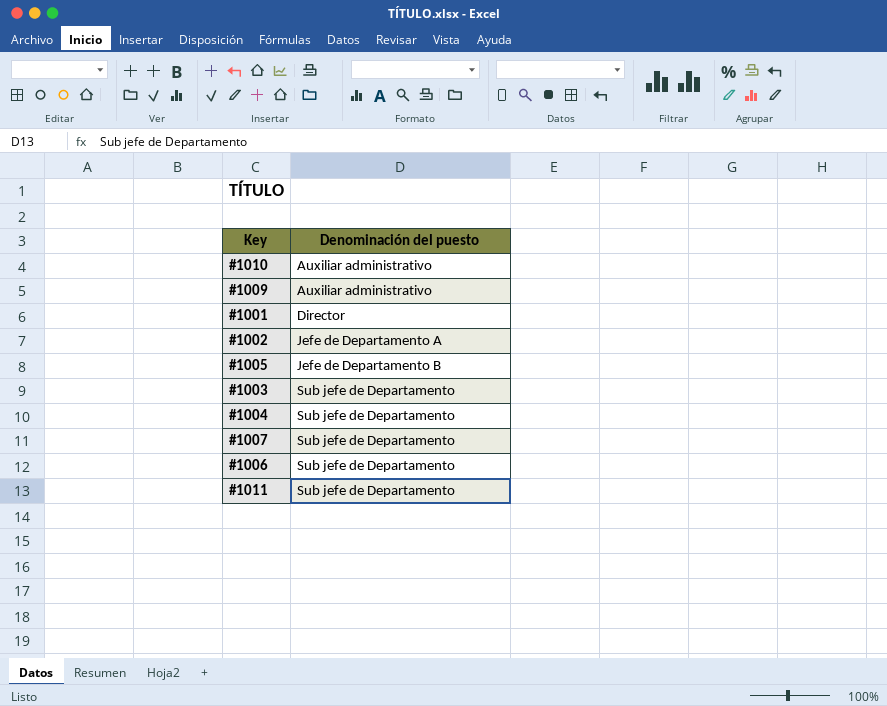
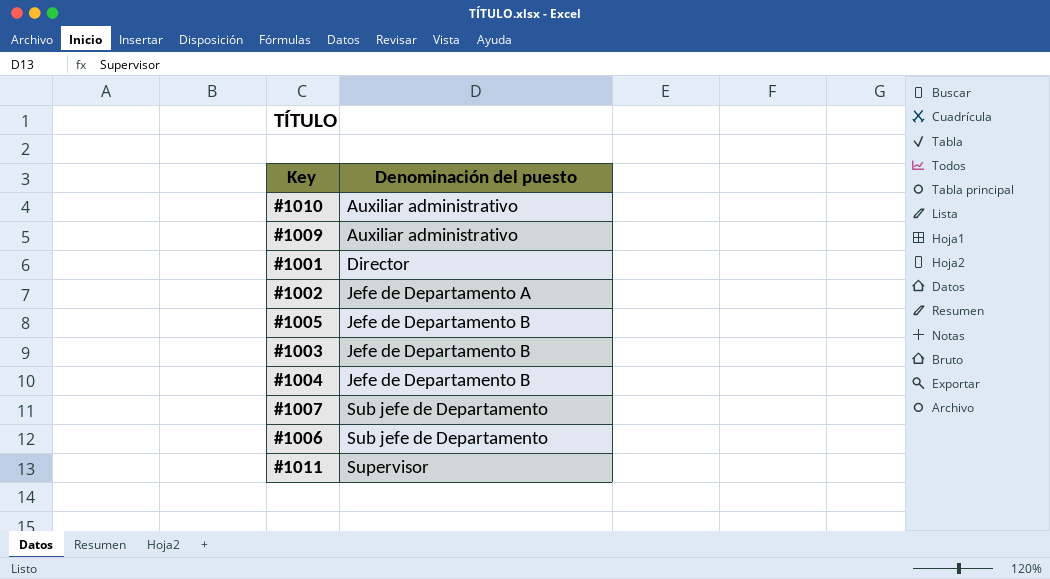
#1003 | Denominación del puesto: Sub jefe de Departamento -> Jefe de Departamento B
#1004 | Denominación del puesto: Sub jefe de Departamento -> Jefe de Departamento B
#1011 | Denominación del puesto: Sub jefe de Departamento -> Supervisor

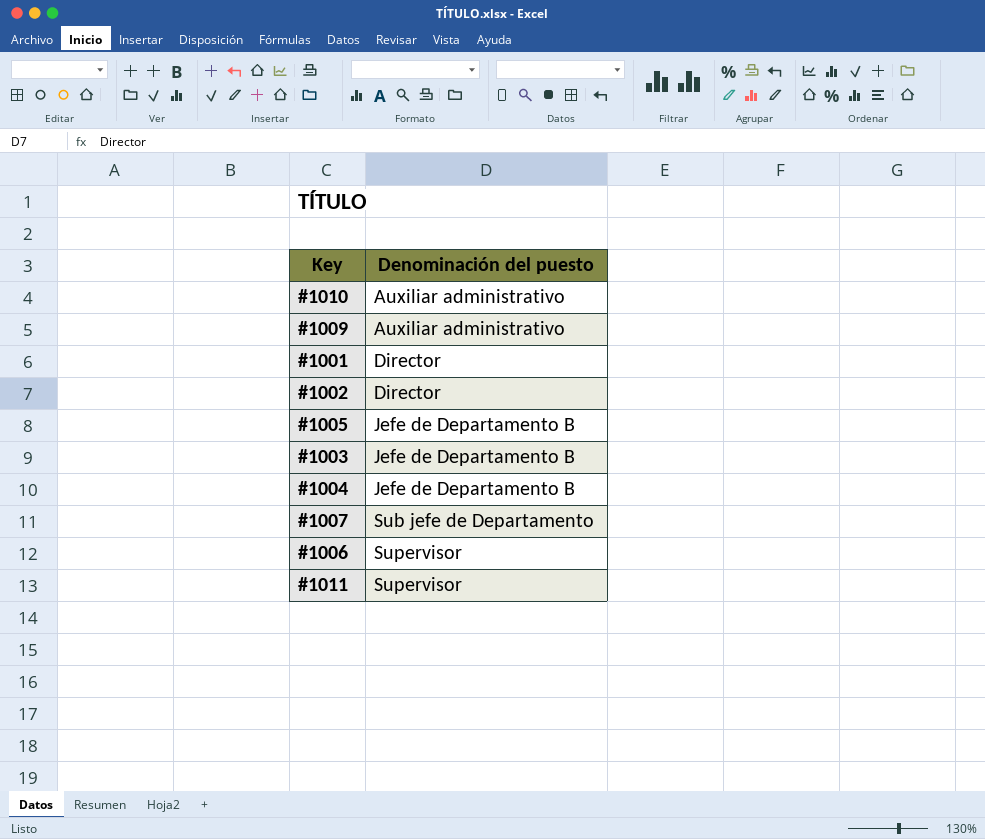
#1002 | Denominación del puesto: Jefe de Departamento A -> Director
#1006 | Denominación del puesto: Sub jefe de Departamento -> Supervisor

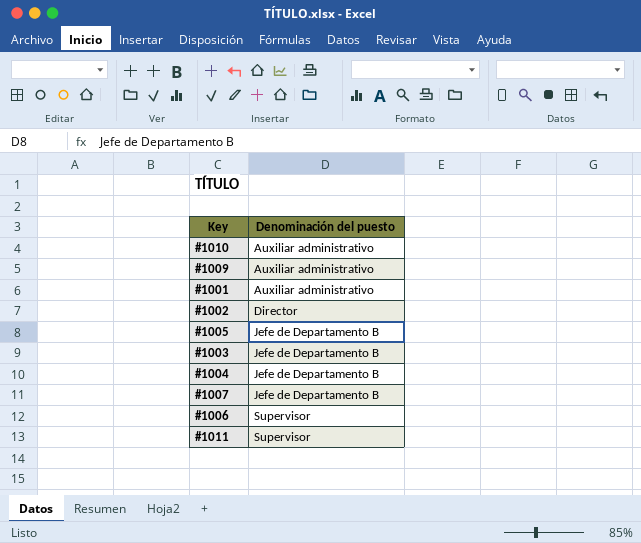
#1001 | Denominación del puesto: Director -> Auxiliar administrativo
#1007 | Denominación del puesto: Sub jefe de Departamento -> Jefe de Departamento B

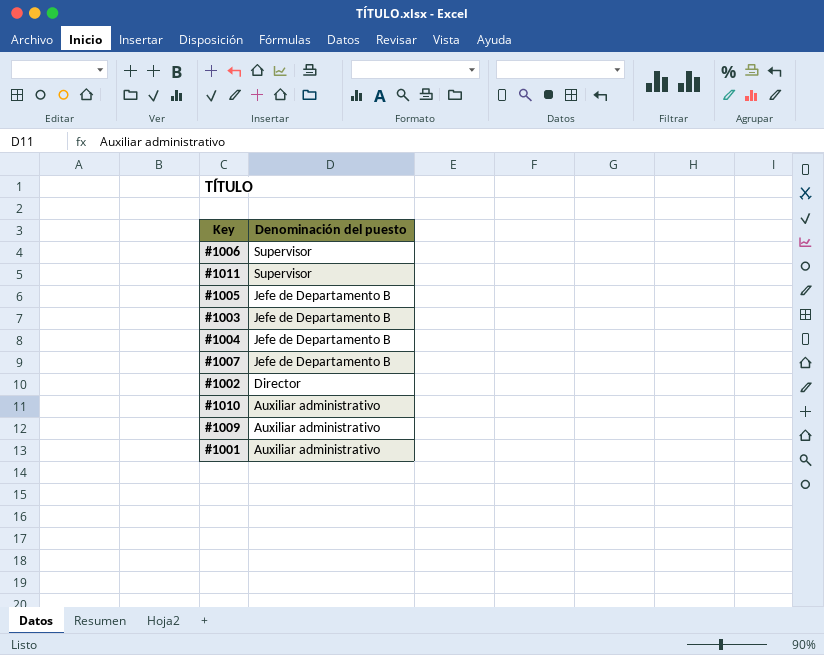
row order: Denominación del puesto ascending -> Denominación del puesto descending

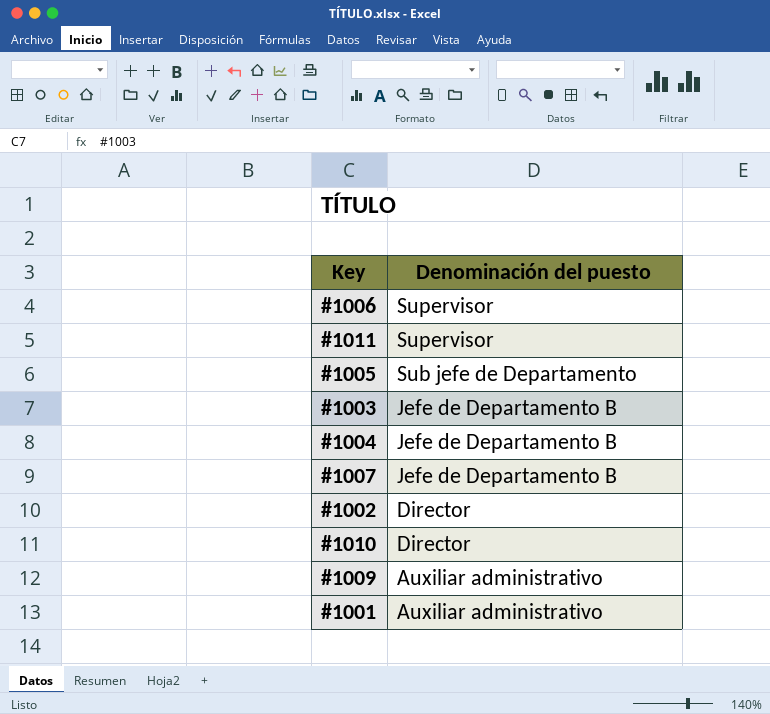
#1005 | Denominación del puesto: Jefe de Departamento B -> Sub jefe de Departamento
#1010 | Denominación del puesto: Auxiliar administrativo -> Director

